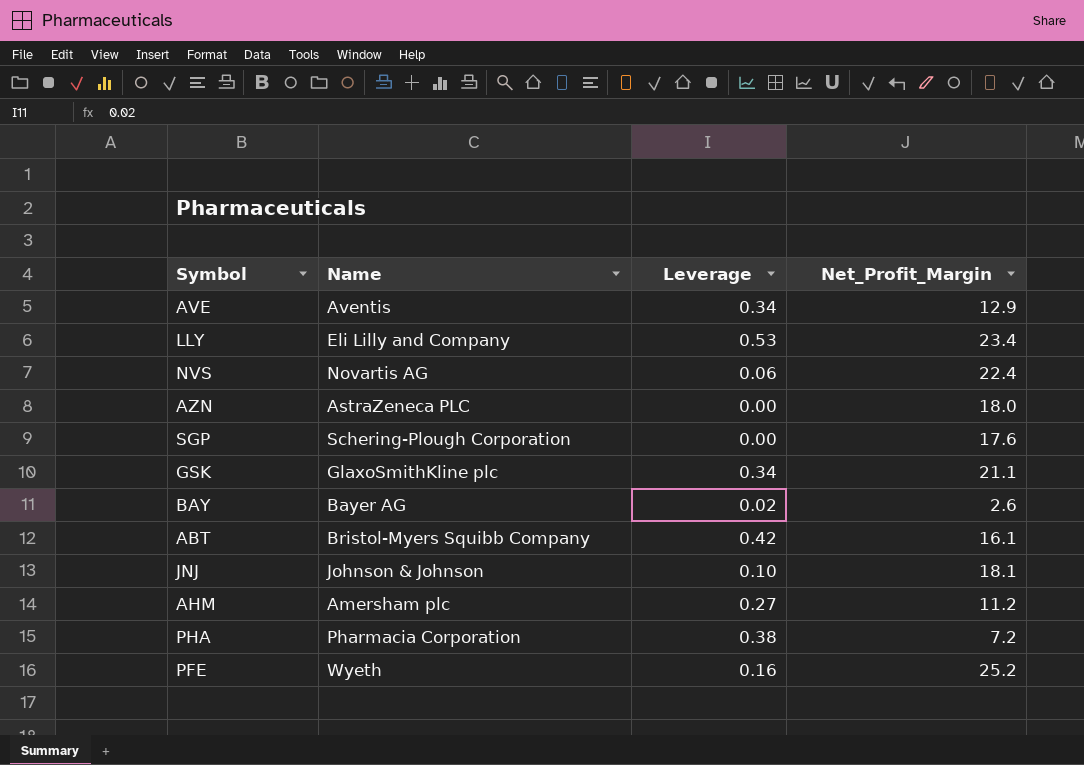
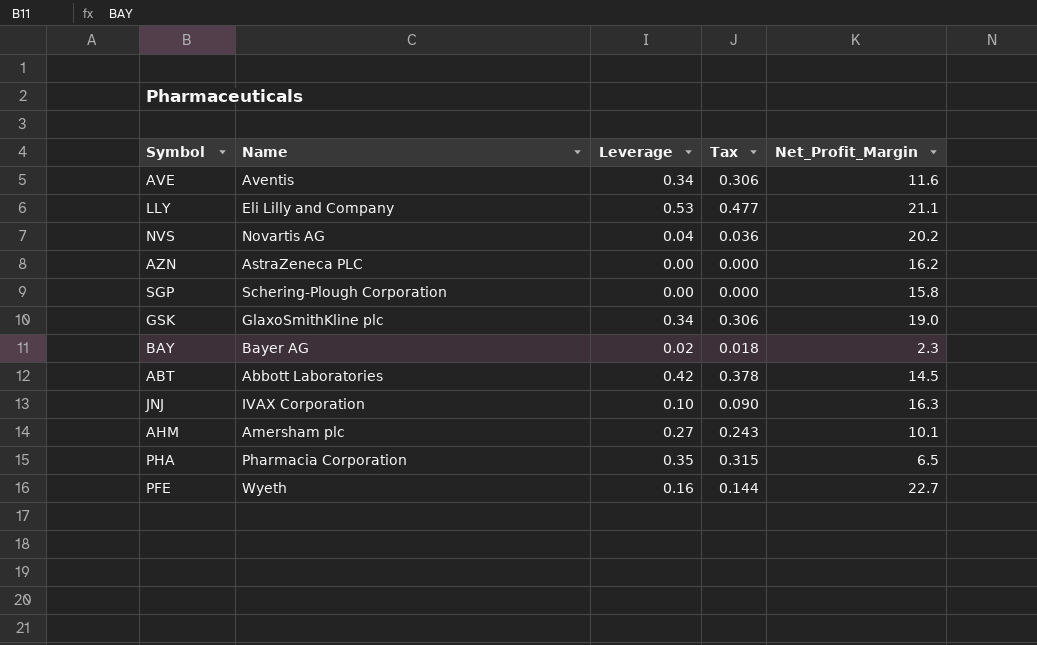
column Tax | formula: none -> [Leverage] * 0.9
AVE | Net_Profit_Margin: 12.9 -> 11.6
LLY | Net_Profit_Margin: 23.4 -> 21.1
NVS | Leverage: 0.06 -> 0.04
NVS | Net_Profit_Margin: 22.4 -> 20.2
AZN | Net_Profit_Margin: 18.0 -> 16.2
SGP | Net_Profit_Margin: 17.6 -> 15.8
GSK | Net_Profit_Margin: 21.1 -> 19.0
BAY | Net_Profit_Margin: 2.6 -> 2.3
ABT | Name: Bristol-Myers Squibb Company -> Abbott Laboratories
ABT | Net_Profit_Margin: 16.1 -> 14.5
JNJ | Name: Johnson & Johnson -> IVAX Corporation
JNJ | Net_Profit_Margin: 18.1 -> 16.3
AHM | Net_Profit_Margin: 11.2 -> 10.1
PHA | Leverage: 0.38 -> 0.35
PHA | Net_Profit_Margin: 7.2 -> 6.5
PFE | Net_Profit_Margin: 25.2 -> 22.7

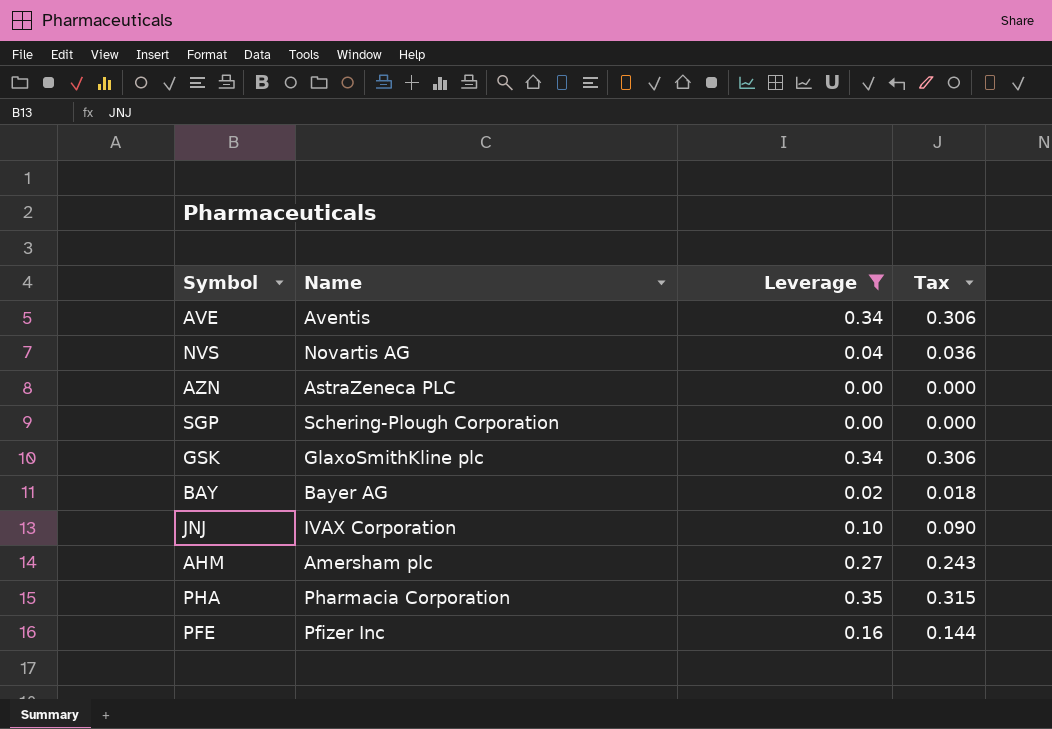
filter: none -> Leverage <= 0.35
column Net_Profit_Margin | position: 5 -> none
PFE | Name: Wyeth -> Pfizer Inc

